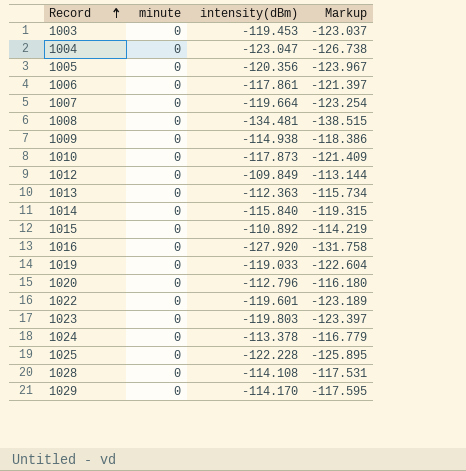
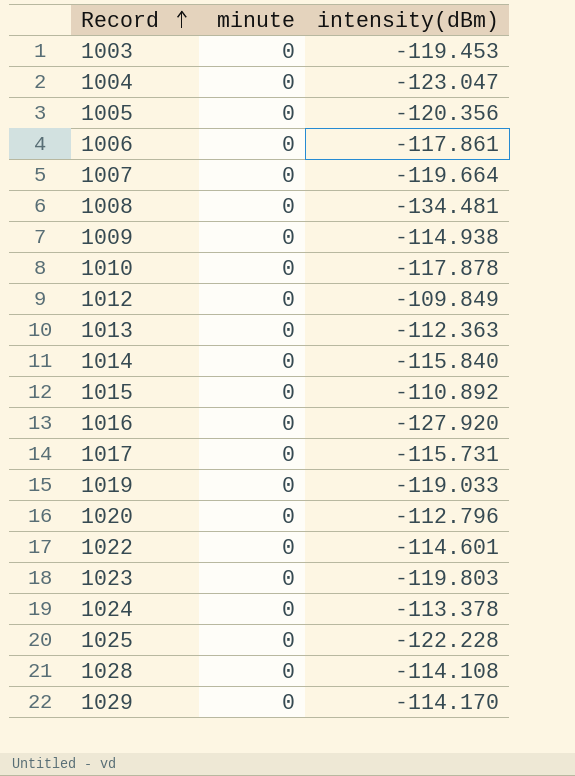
column Markup | formula: [intensity(dBm)] * 1.03 -> none
1010 | intensity(dBm): -117.873 -> -117.878
row 1017: none -> 0 | -115.731
1022 | intensity(dBm): -119.601 -> -114.601

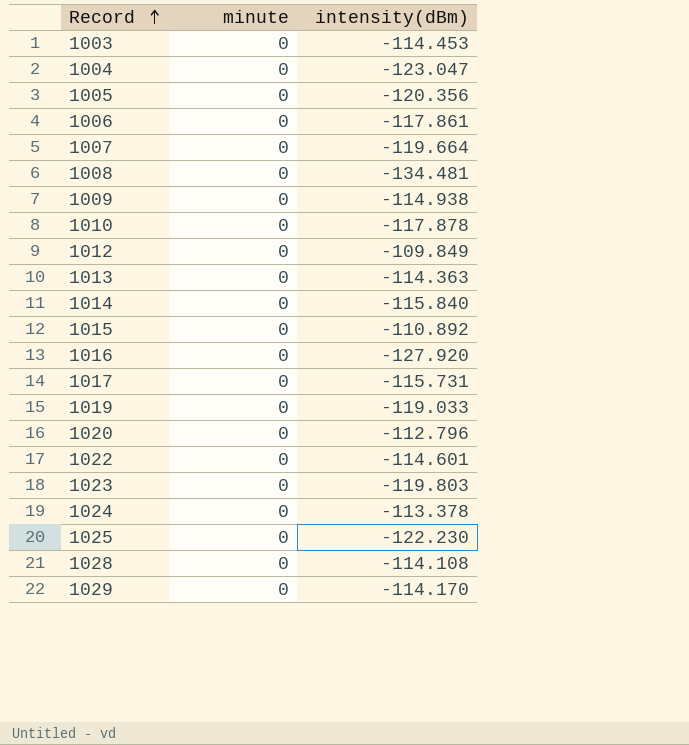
1003 | intensity(dBm): -119.453 -> -114.453
1013 | intensity(dBm): -112.363 -> -114.363
1025 | intensity(dBm): -122.228 -> -122.230

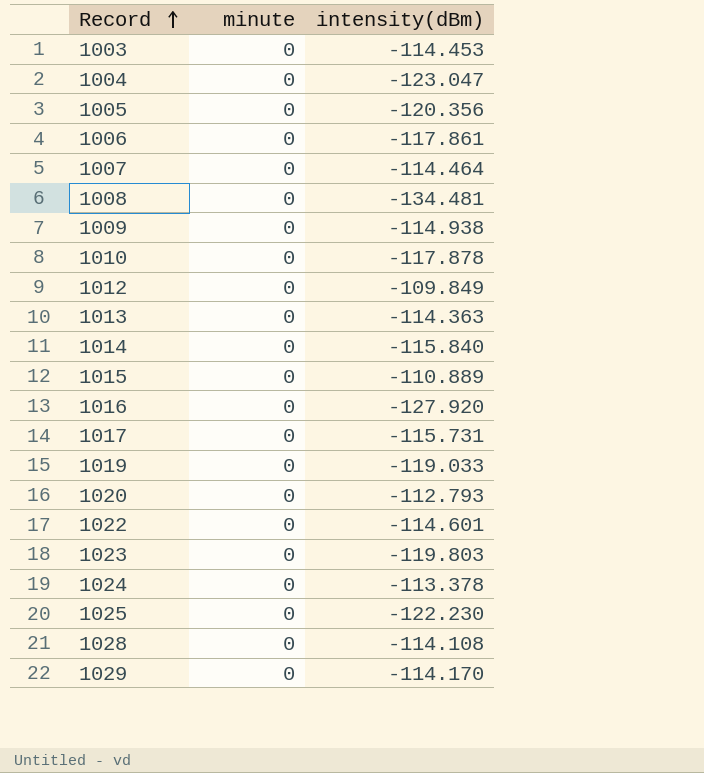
1007 | intensity(dBm): -119.664 -> -114.464
1015 | intensity(dBm): -110.892 -> -110.889
1020 | intensity(dBm): -112.796 -> -112.793

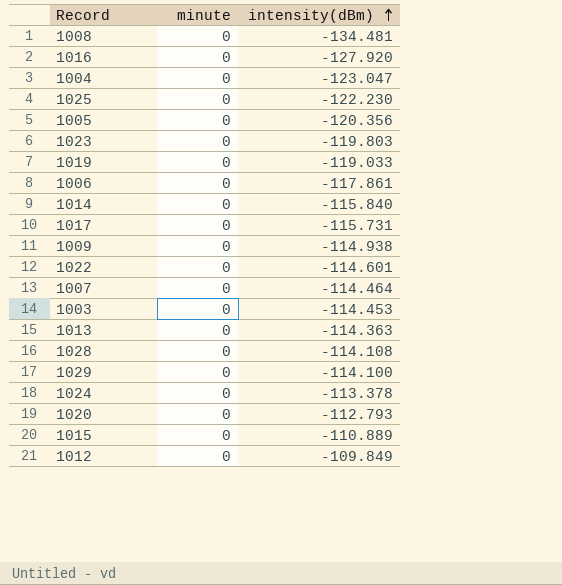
row order: Record ascending -> intensity(dBm) ascending
row 1010: 0 | -117.878 -> none
1029 | intensity(dBm): -114.170 -> -114.100

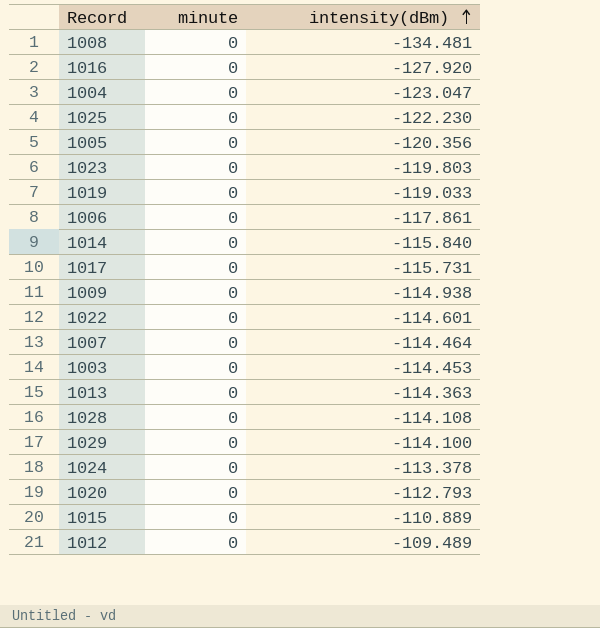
1012 | intensity(dBm): -109.849 -> -109.489

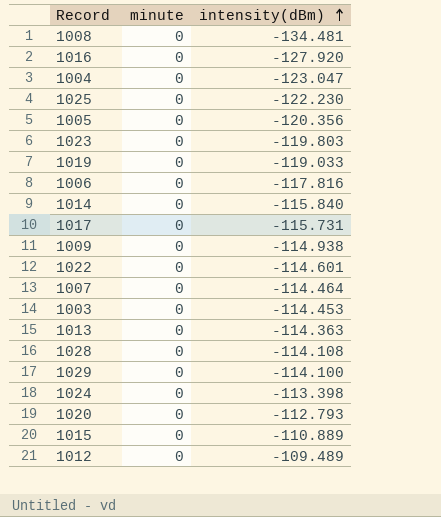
1006 | intensity(dBm): -117.861 -> -117.816
1024 | intensity(dBm): -113.378 -> -113.398

